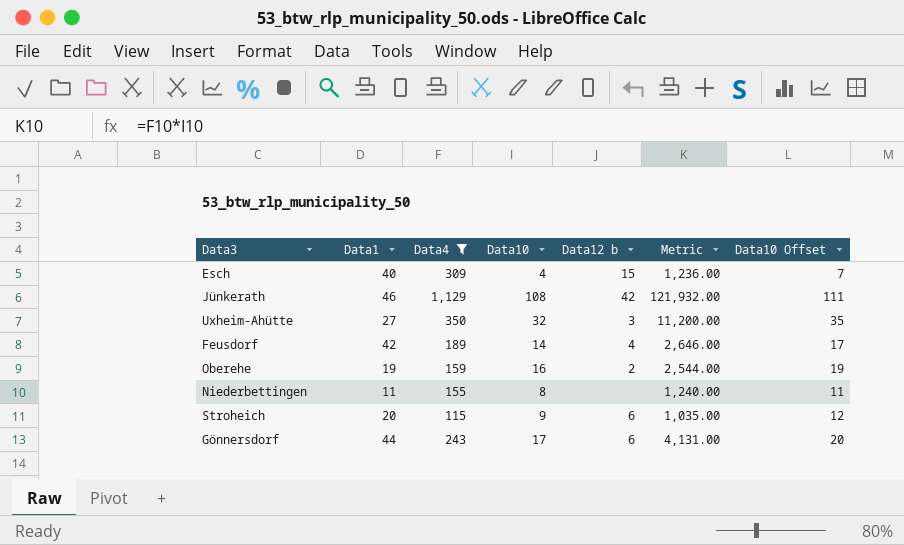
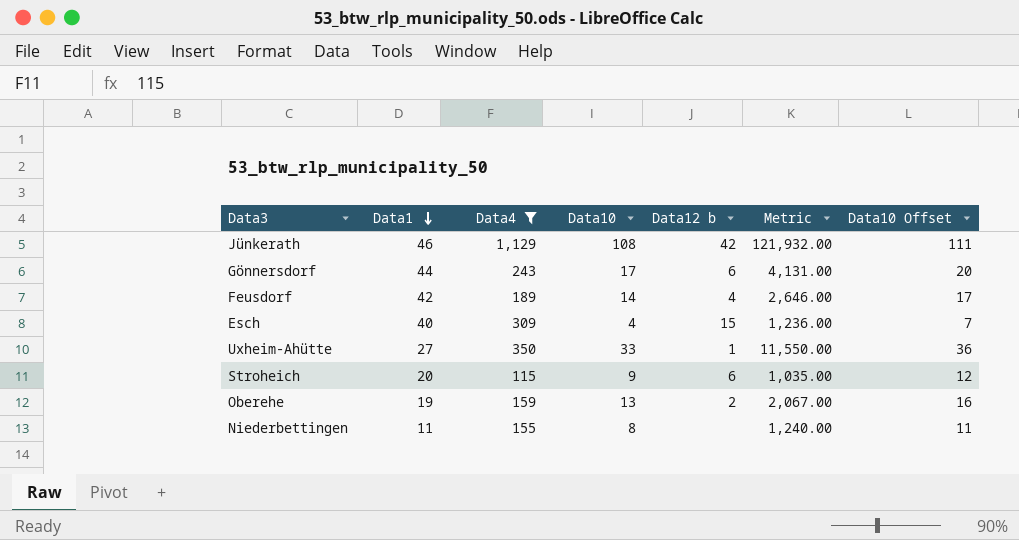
row order: none -> Data1 descending
Uxheim-Ahütte | Data10: 32 -> 33
Uxheim-Ahütte | Data12 b: 3 -> 1
Uxheim-Ahütte | Metric: 11,200.00 -> 11,550.00
Uxheim-Ahütte | Data10 Offset: 35 -> 36
Oberehe | Data10: 16 -> 13
Oberehe | Metric: 2,544.00 -> 2,067.00
Oberehe | Data10 Offset: 19 -> 16

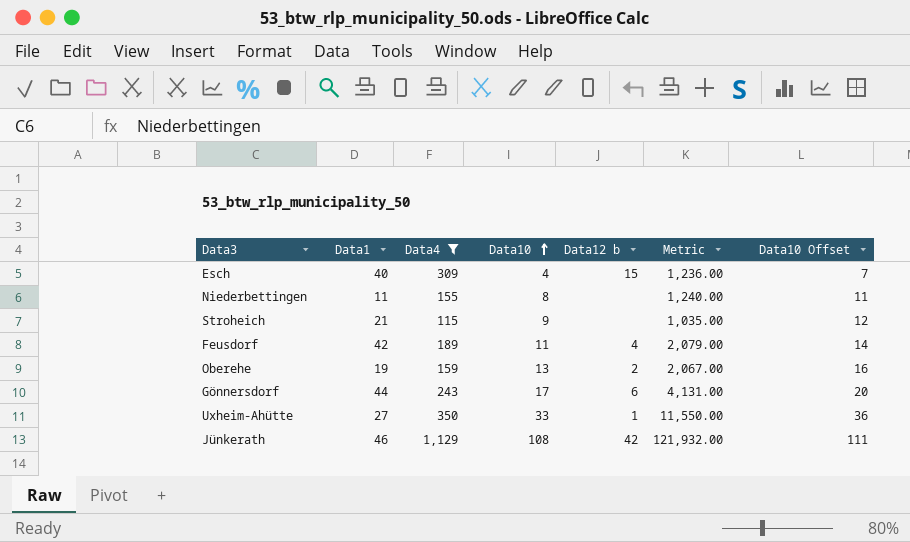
row order: Data1 descending -> Data10 ascending
Stroheich | Data1: 20 -> 21
Stroheich | Data12 b: 6 -> none
Feusdorf | Data10: 14 -> 11
Feusdorf | Metric: 2,646.00 -> 2,079.00
Feusdorf | Data10 Offset: 17 -> 14

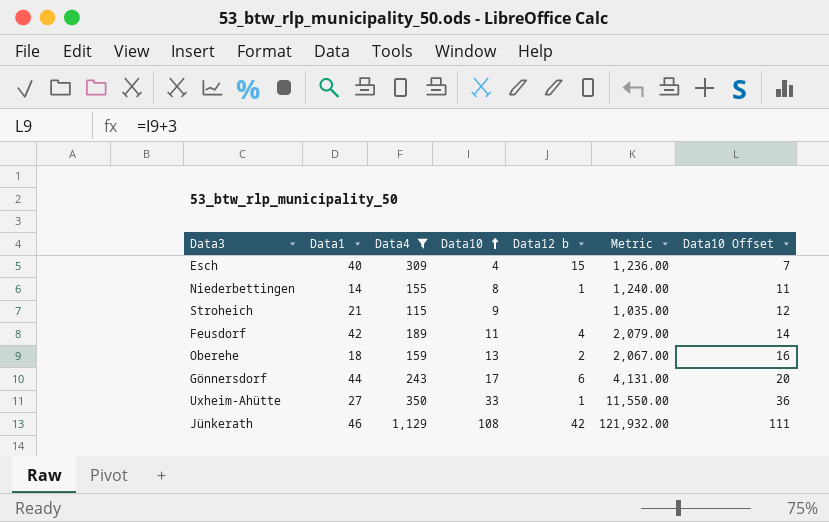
Niederbettingen | Data1: 11 -> 14
Niederbettingen | Data12 b: none -> 1
Oberehe | Data1: 19 -> 18

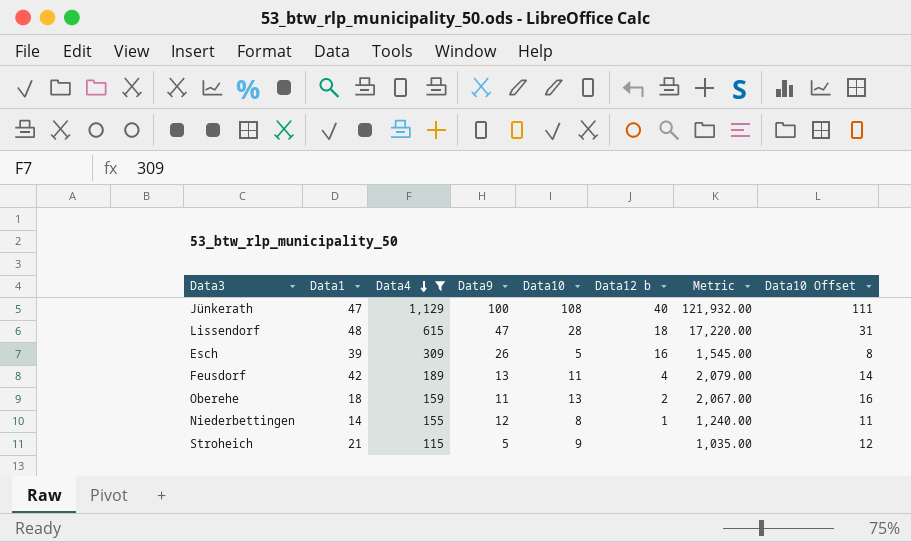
row order: Data10 ascending -> Data4 descending
column Data9 | position: none -> 4
row Gönnersdorf: 44 | 243 | 17 | 6 | 4,131.00 | 20 -> none
row Uxheim-Ahütte: 27 | 350 | 33 | 1 | 11,550.00 | 36 -> none
Jünkerath | Data1: 46 -> 47
Jünkerath | Data12 b: 42 -> 40
row Lissendorf: none -> 48 | 615 | 47 | 28 | 18 | 17,220.00 | 31
Esch | Data1: 40 -> 39
Esch | Data10: 4 -> 5
Esch | Data12 b: 15 -> 16
Esch | Metric: 1,236.00 -> 1,545.00
Esch | Data10 Offset: 7 -> 8

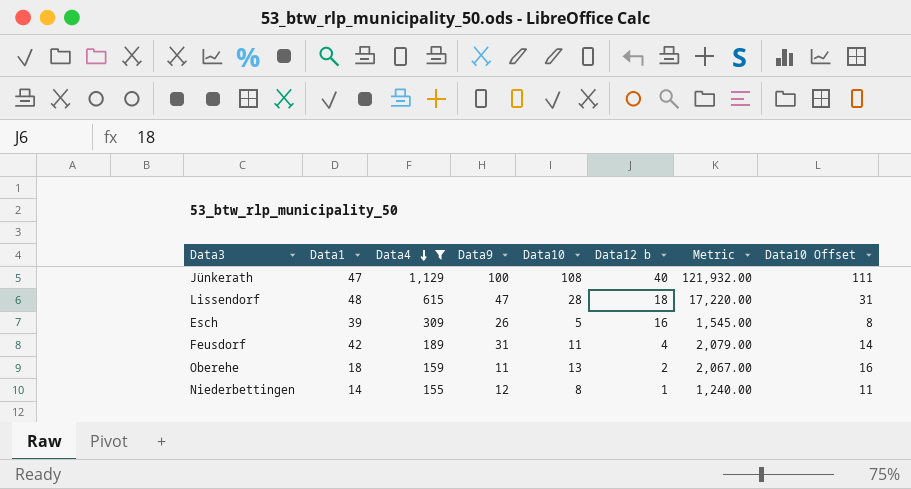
row Stroheich: 21 | 115 | 5 | 9 | none | 1,035.00 | 12 -> none
Feusdorf | Data9: 13 -> 31

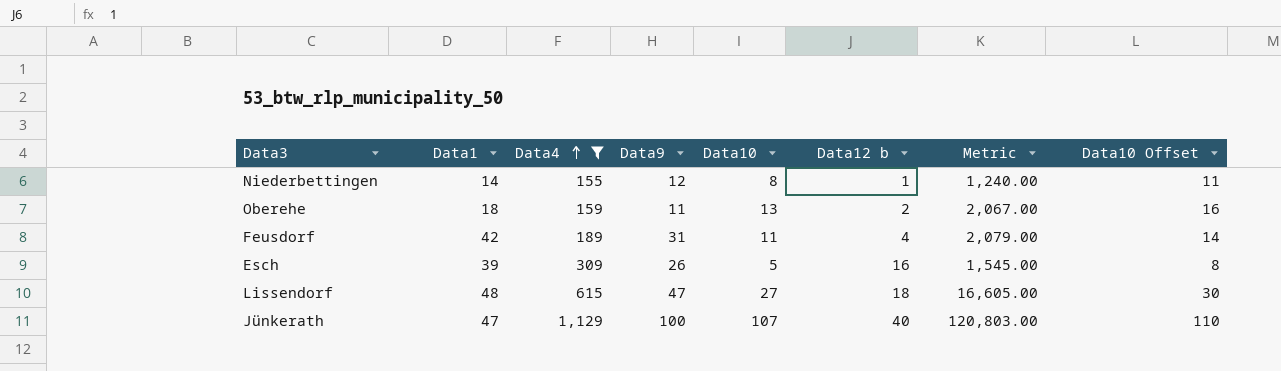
row order: Data4 descending -> Data4 ascending
Lissendorf | Data10: 28 -> 27
Lissendorf | Metric: 17,220.00 -> 16,605.00
Lissendorf | Data10 Offset: 31 -> 30
Jünkerath | Data10: 108 -> 107
Jünkerath | Metric: 121,932.00 -> 120,803.00
Jünkerath | Data10 Offset: 111 -> 110

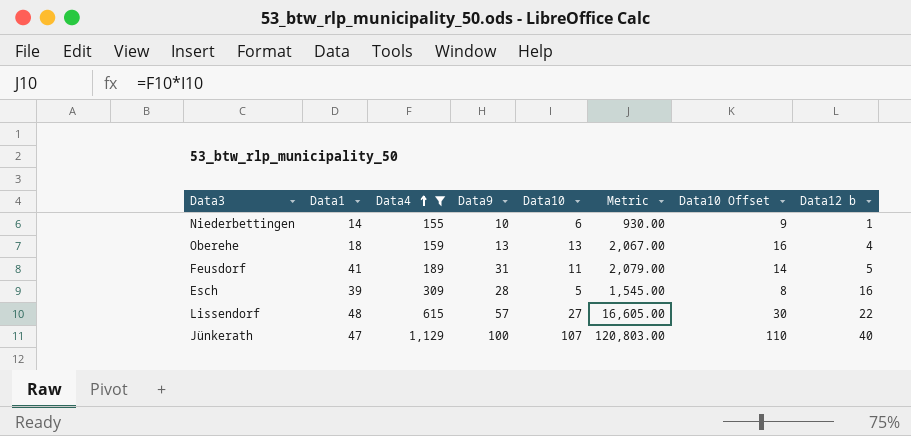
column Data12 b | position: 6 -> 8
Niederbettingen | Data9: 12 -> 10
Niederbettingen | Data10: 8 -> 6
Niederbettingen | Metric: 1,240.00 -> 930.00
Niederbettingen | Data10 Offset: 11 -> 9
Oberehe | Data9: 11 -> 13
Oberehe | Data12 b: 2 -> 4
Feusdorf | Data1: 42 -> 41
Feusdorf | Data12 b: 4 -> 5
Esch | Data9: 26 -> 28
Lissendorf | Data9: 47 -> 57
Lissendorf | Data12 b: 18 -> 22

